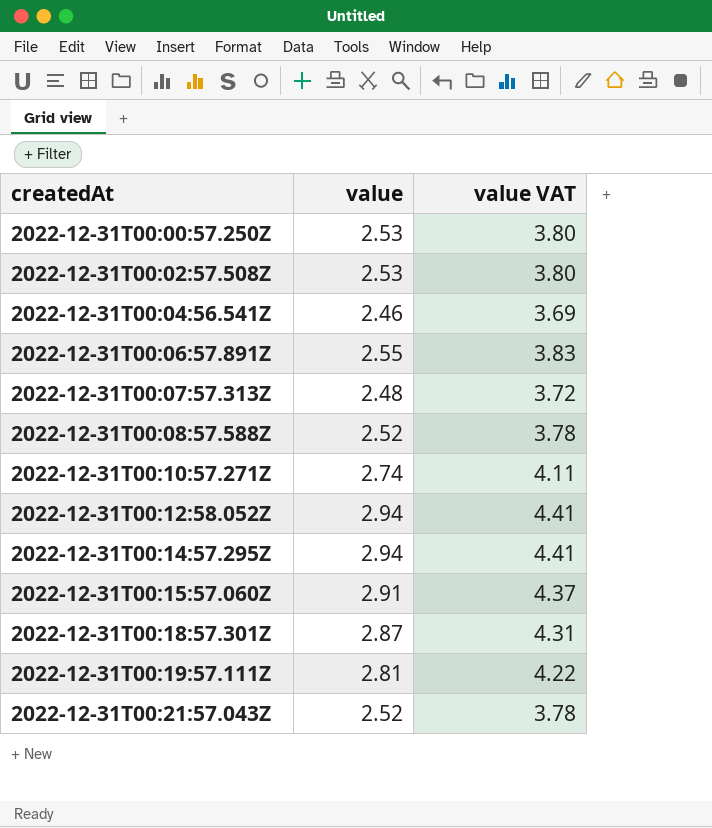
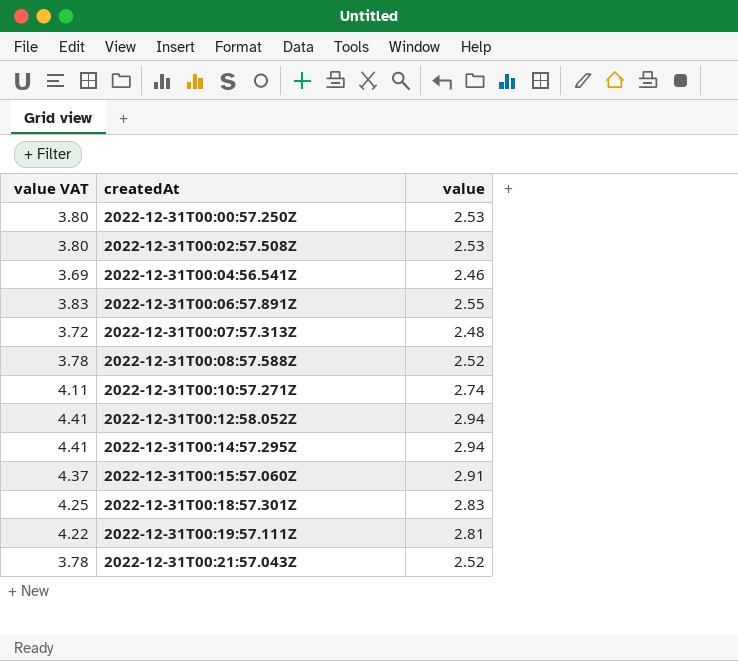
column value VAT | position: 3 -> 1
2022-12-31T00:18:57.301Z | value VAT: 4.31 -> 4.25
2022-12-31T00:18:57.301Z | value: 2.87 -> 2.83

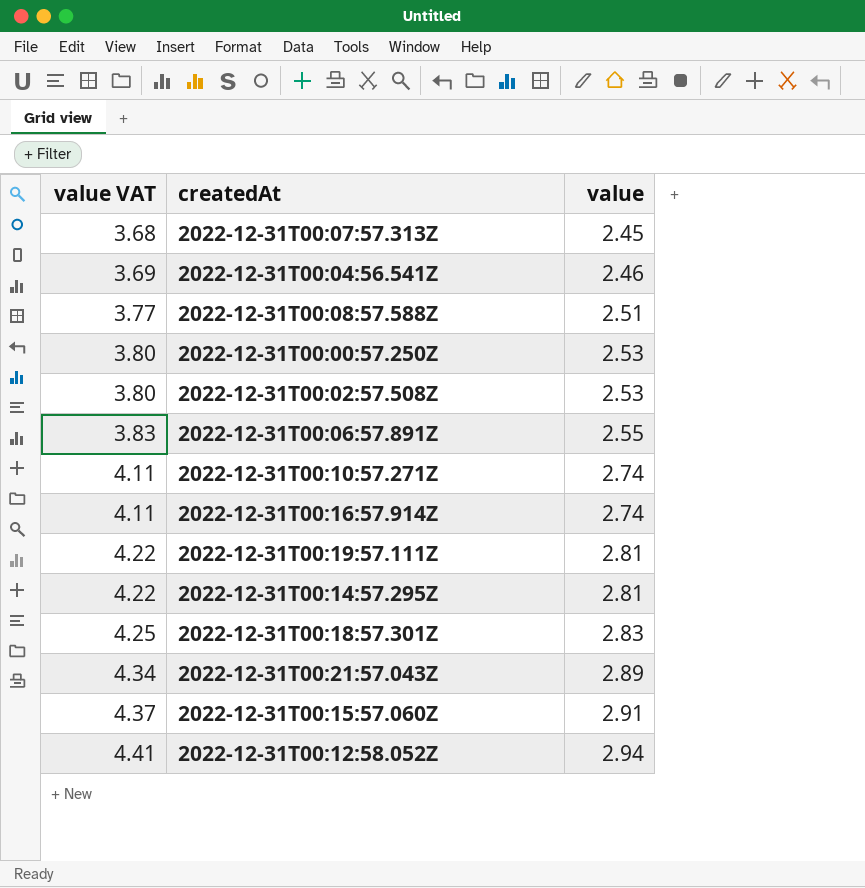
row order: createdAt ascending -> value VAT ascending
2022-12-31T00:07:57.313Z | value VAT: 3.72 -> 3.68
2022-12-31T00:07:57.313Z | value: 2.48 -> 2.45
2022-12-31T00:08:57.588Z | value VAT: 3.78 -> 3.77
2022-12-31T00:08:57.588Z | value: 2.52 -> 2.51
row 2022-12-31T00:16:57.914Z: none -> 4.11 | 2.74
2022-12-31T00:14:57.295Z | value VAT: 4.41 -> 4.22
2022-12-31T00:14:57.295Z | value: 2.94 -> 2.81
2022-12-31T00:21:57.043Z | value VAT: 3.78 -> 4.34
2022-12-31T00:21:57.043Z | value: 2.52 -> 2.89

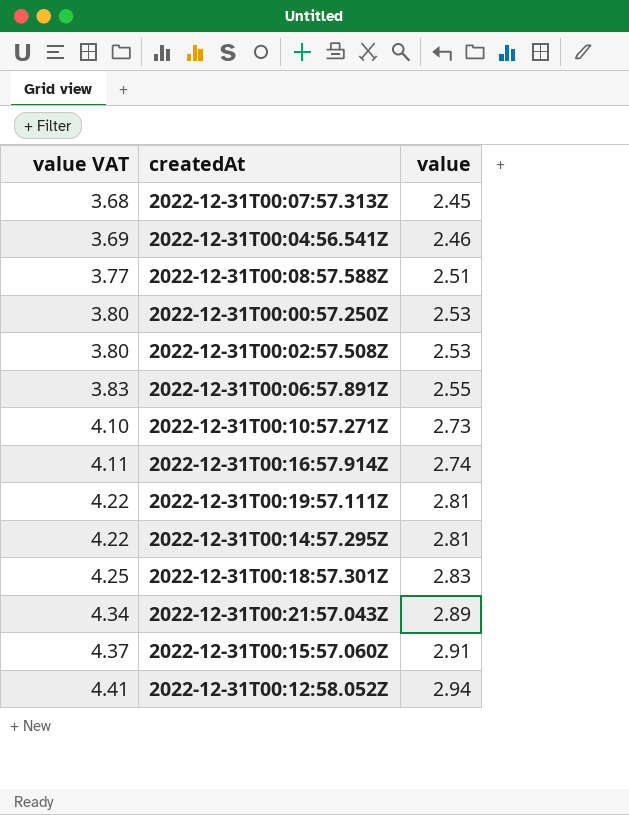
2022-12-31T00:10:57.271Z | value VAT: 4.11 -> 4.10
2022-12-31T00:10:57.271Z | value: 2.74 -> 2.73

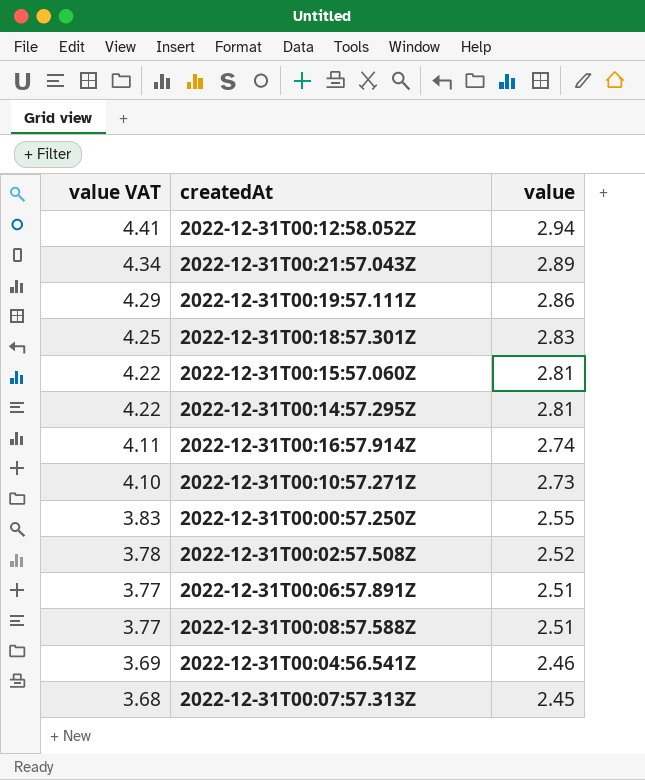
row order: value VAT ascending -> value VAT descending
2022-12-31T00:19:57.111Z | value VAT: 4.22 -> 4.29
2022-12-31T00:19:57.111Z | value: 2.81 -> 2.86
2022-12-31T00:15:57.060Z | value VAT: 4.37 -> 4.22
2022-12-31T00:15:57.060Z | value: 2.91 -> 2.81
2022-12-31T00:00:57.250Z | value VAT: 3.80 -> 3.83
2022-12-31T00:00:57.250Z | value: 2.53 -> 2.55
2022-12-31T00:02:57.508Z | value VAT: 3.80 -> 3.78
2022-12-31T00:02:57.508Z | value: 2.53 -> 2.52
2022-12-31T00:06:57.891Z | value VAT: 3.83 -> 3.77
2022-12-31T00:06:57.891Z | value: 2.55 -> 2.51

